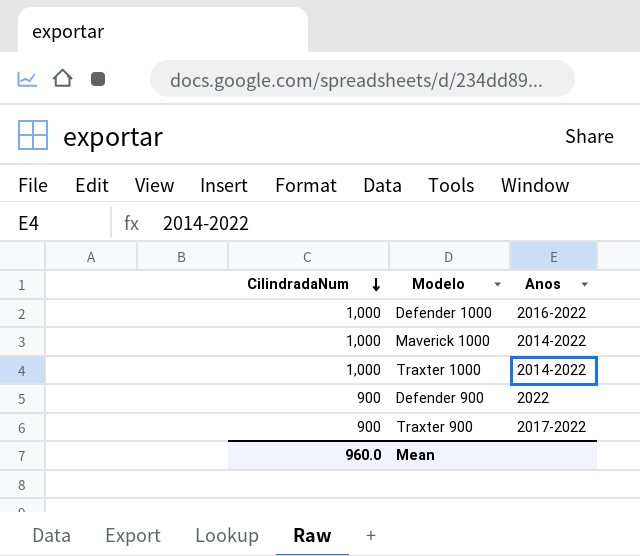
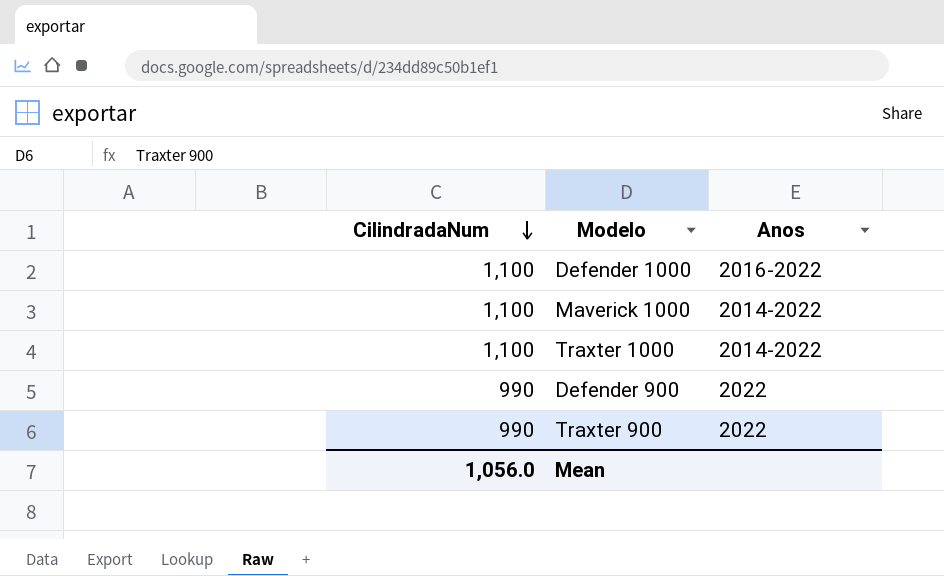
Defender 1000 | CilindradaNum: 1,000 -> 1,100
Maverick 1000 | CilindradaNum: 1,000 -> 1,100
Traxter 1000 | CilindradaNum: 1,000 -> 1,100
Defender 900 | CilindradaNum: 900 -> 990
Traxter 900 | CilindradaNum: 900 -> 990
Traxter 900 | Anos: 2017-2022 -> 2022
Mean | CilindradaNum: 960.0 -> 1,056.0

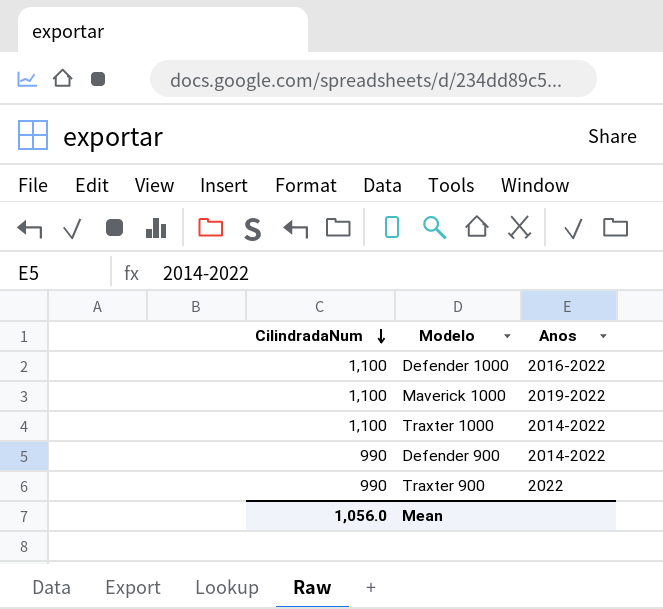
Maverick 1000 | Anos: 2014-2022 -> 2019-2022
Defender 900 | Anos: 2022 -> 2014-2022

